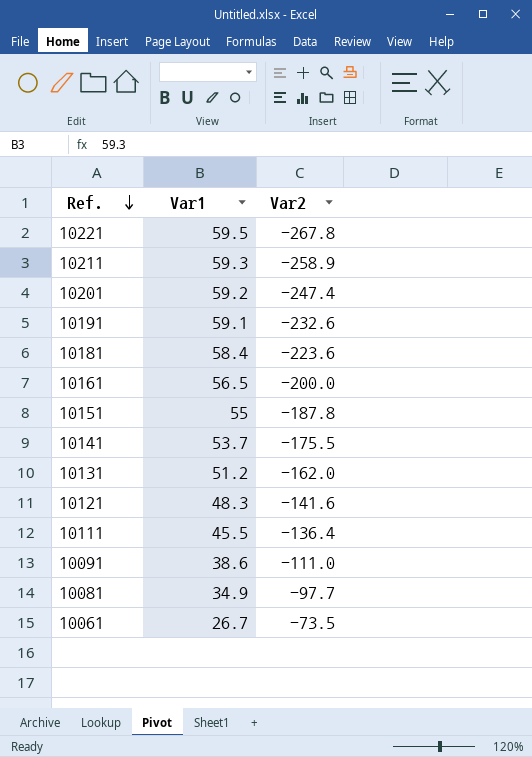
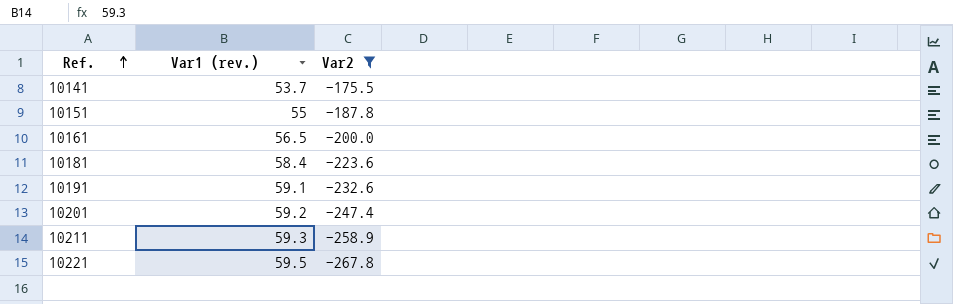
filter: none -> Var2 <= -175.5
row order: Ref. descending -> Ref. ascending
column name: Var1 -> Var1 (rev.)

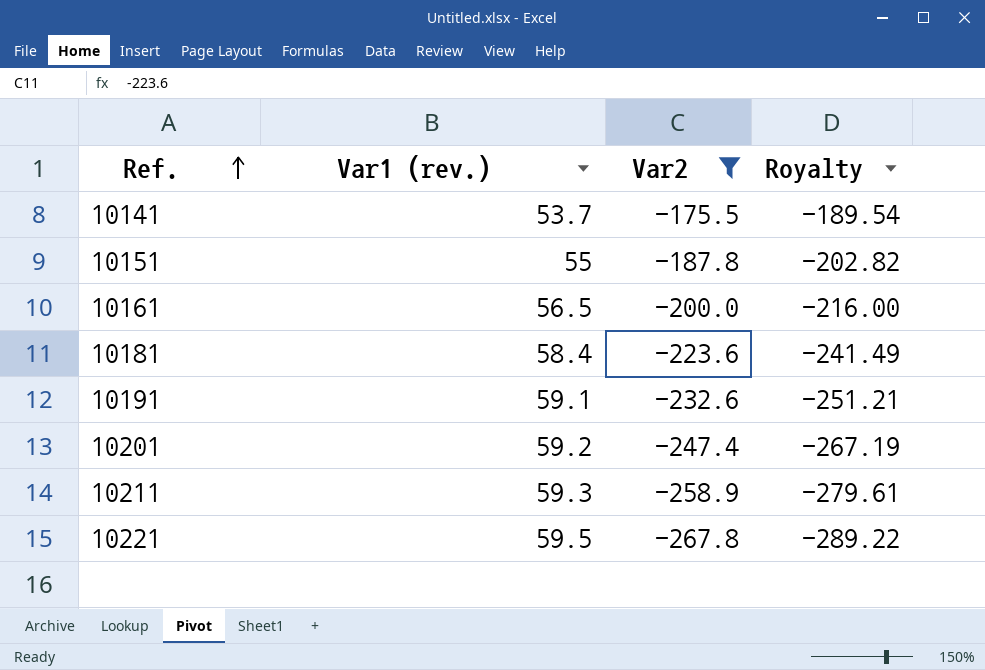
column Royalty | formula: none -> [Var2] * 1.08

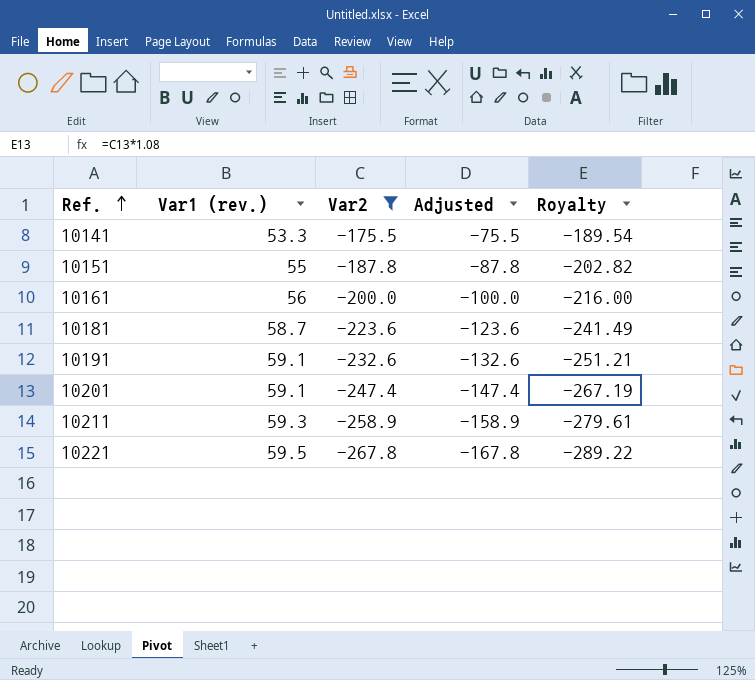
column Adjusted | formula: none -> [Var2] + 100
10141 | Var1 (rev.): 53.7 -> 53.3
10161 | Var1 (rev.): 56.5 -> 56
10181 | Var1 (rev.): 58.4 -> 58.7
10201 | Var1 (rev.): 59.2 -> 59.1

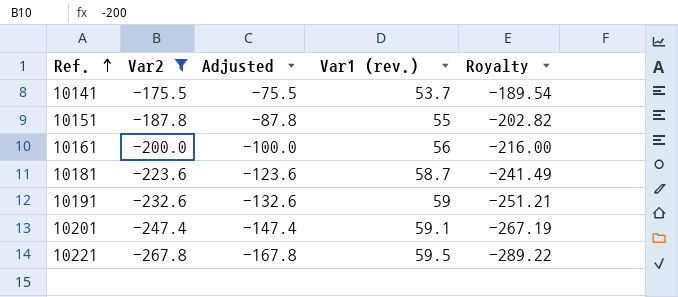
column Var1 (rev.) | position: 2 -> 4
row 10211: 59.3 | -258.9 | -158.9 | -279.61 -> none
10141 | Var1 (rev.): 53.3 -> 53.7
10191 | Var1 (rev.): 59.1 -> 59

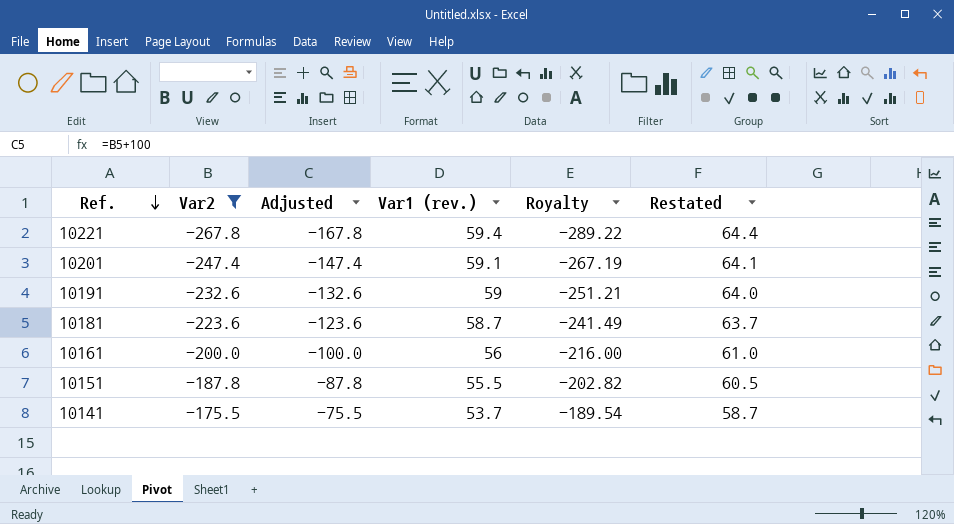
row order: Ref. ascending -> Ref. descending
column Restated | formula: none -> [Var1 (rev.)] + 5
10221 | Var1 (rev.): 59.5 -> 59.4
10151 | Var1 (rev.): 55 -> 55.5

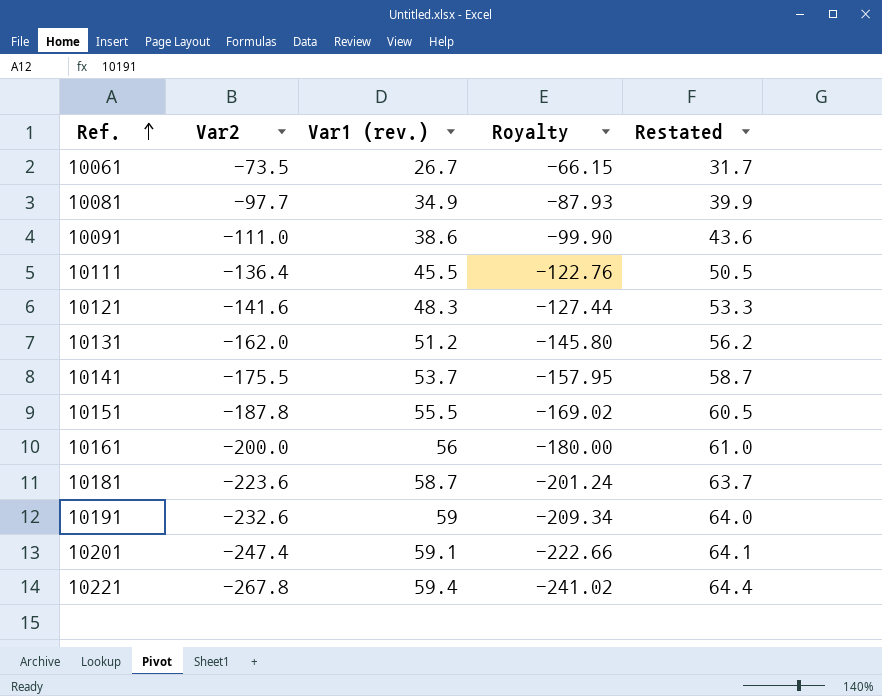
filter: Var2 <= -175.5 -> none
row order: Ref. descending -> Ref. ascending
column Adjusted | formula: [Var2] + 100 -> none
column Royalty | formula: [Var2] * 1.08 -> [Var2] * 0.9

